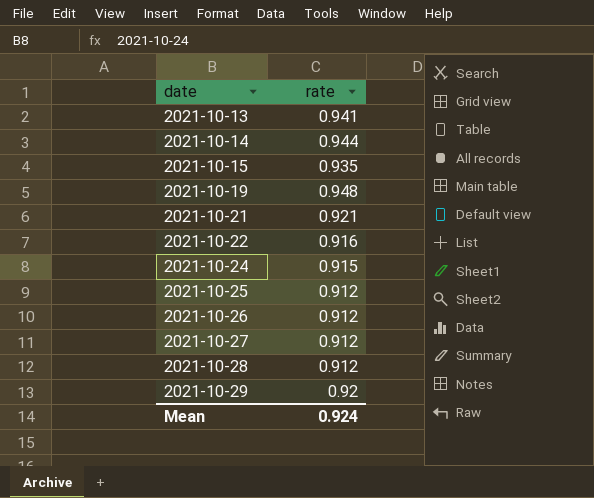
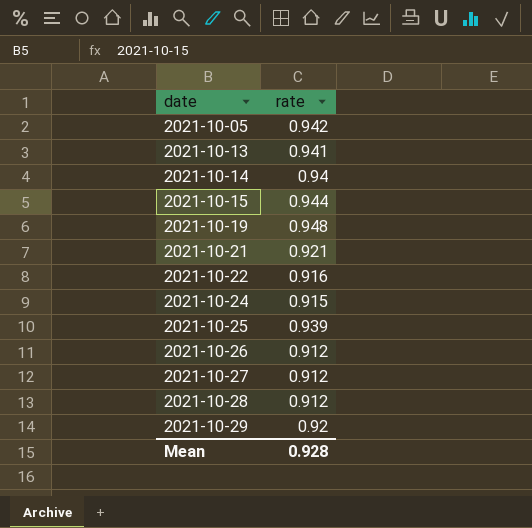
row 2021-10-05: none -> 0.942
2021-10-14 | rate: 0.944 -> 0.94
2021-10-15 | rate: 0.935 -> 0.944
2021-10-25 | rate: 0.912 -> 0.939
Mean | rate: 0.924 -> 0.928

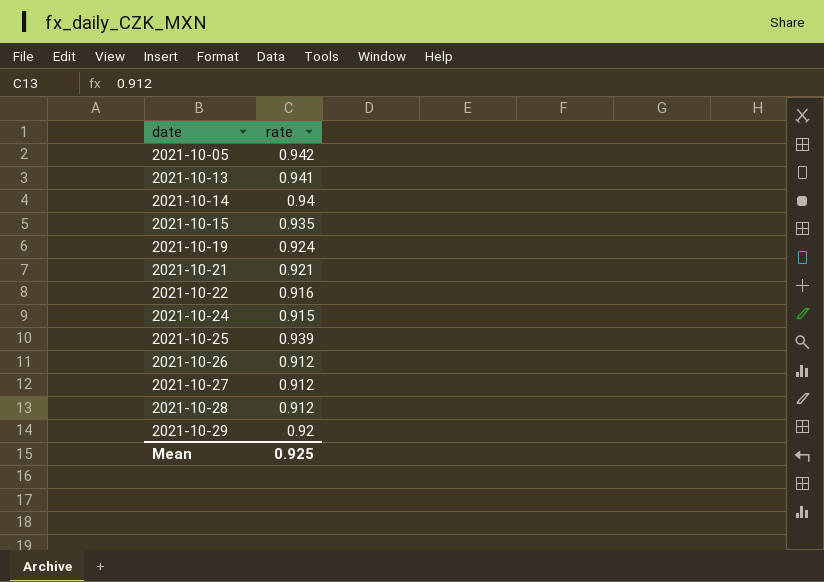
2021-10-15 | rate: 0.944 -> 0.935
2021-10-19 | rate: 0.948 -> 0.924
Mean | rate: 0.928 -> 0.925

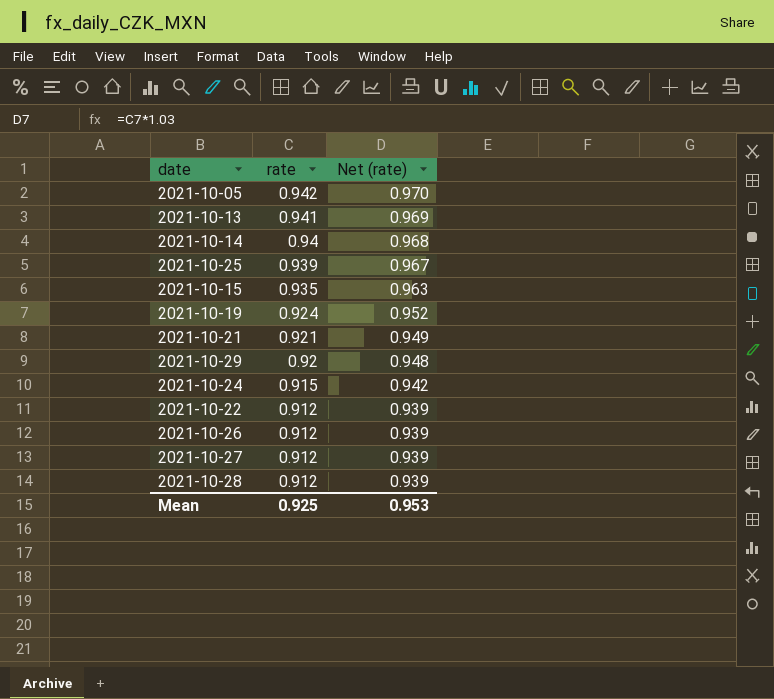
row order: date ascending -> rate descending
column Net (rate) | formula: none -> [rate] * 1.03
2021-10-22 | rate: 0.916 -> 0.912

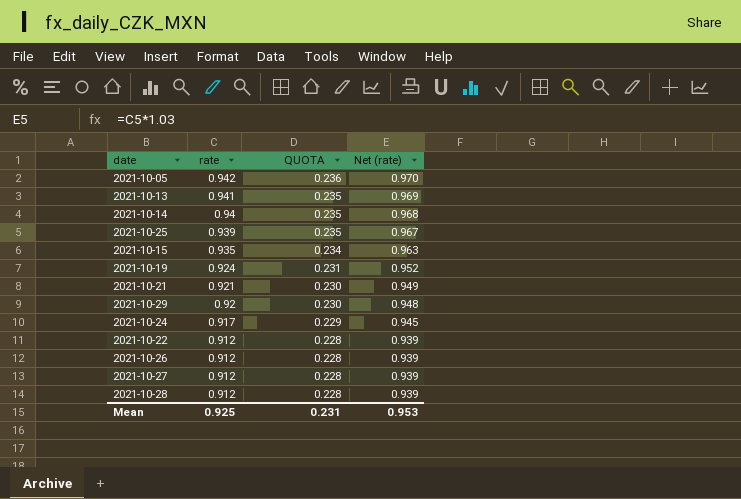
column QUOTA | formula: none -> [rate] * 0.25
2021-10-24 | rate: 0.915 -> 0.917
2021-10-24 | Net (rate): 0.942 -> 0.945

